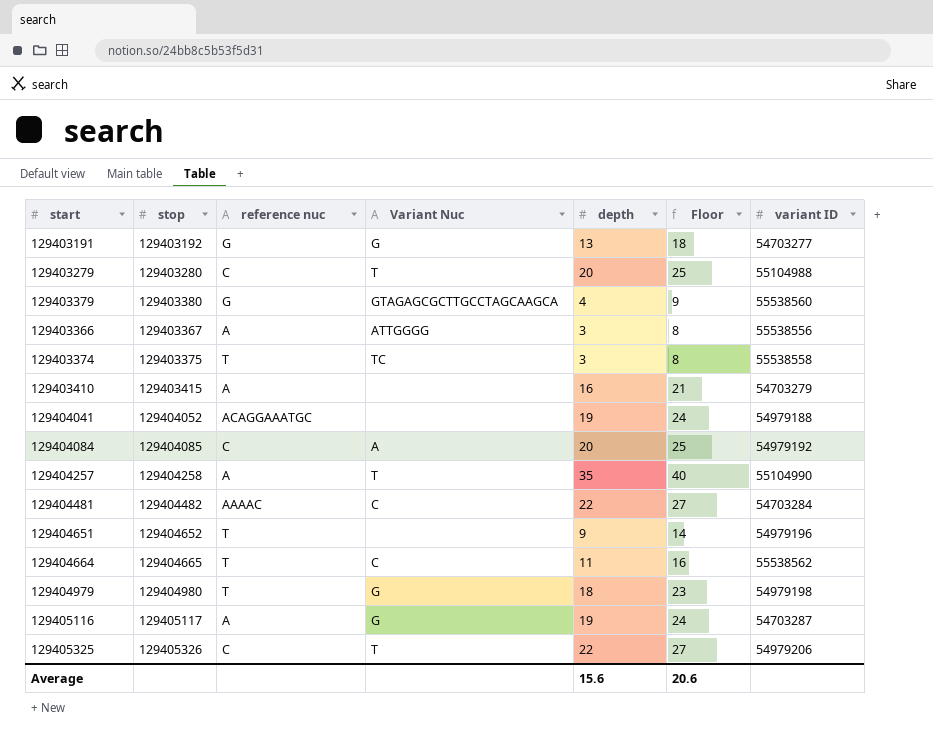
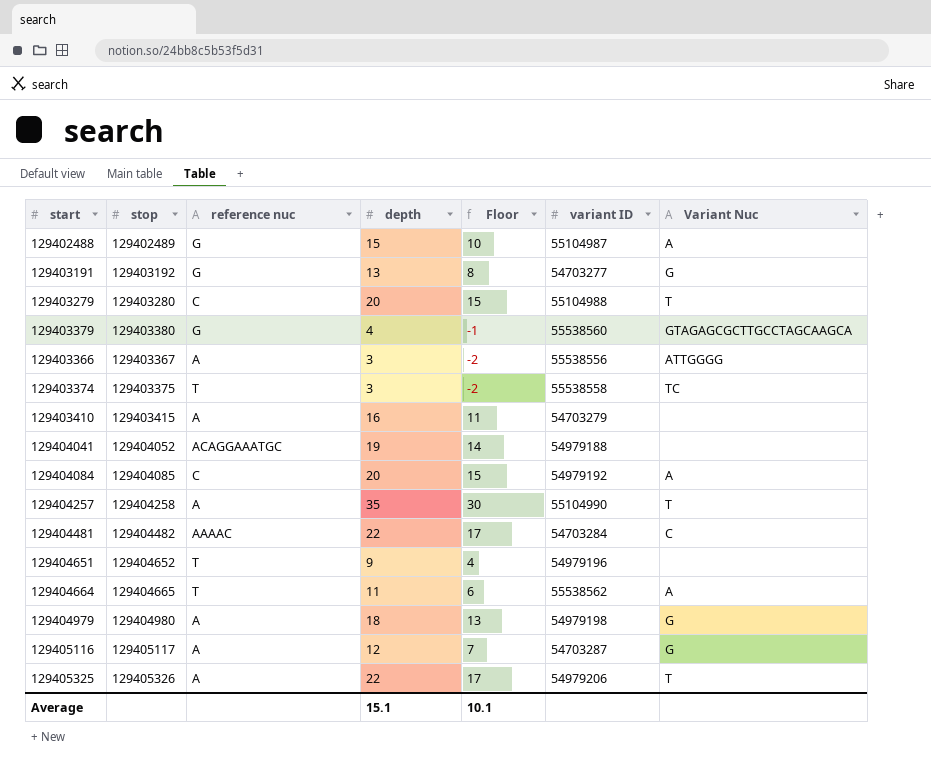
column Floor | formula: [depth] + 5 -> [depth] - 5
column Variant Nuc | position: 4 -> 7
row 129402488: none -> 129402489 | G | 15 | 10 | 55104987 | A
129404664 | Variant Nuc: C -> A
129404979 | reference nuc: T -> A
129405116 | depth: 19 -> 12
129405325 | reference nuc: C -> A
Average | depth: 15.6 -> 15.1
Average | Floor: 20.6 -> 10.1

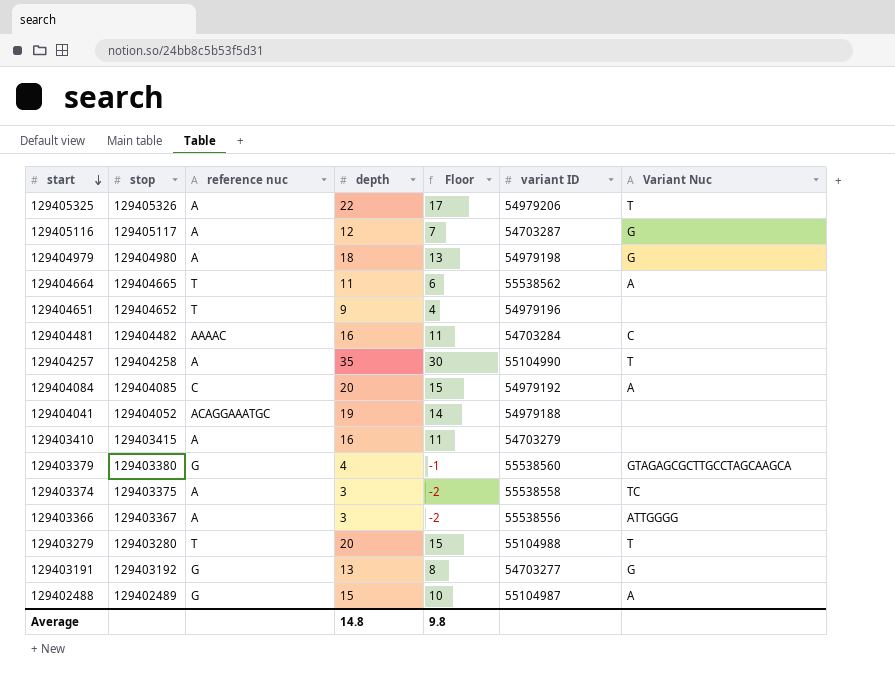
row order: none -> start descending
129404481 | depth: 22 -> 16
129404481 | Floor: 17 -> 11
129403374 | reference nuc: T -> A
129403279 | reference nuc: C -> T
Average | depth: 15.1 -> 14.8
Average | Floor: 10.1 -> 9.8

